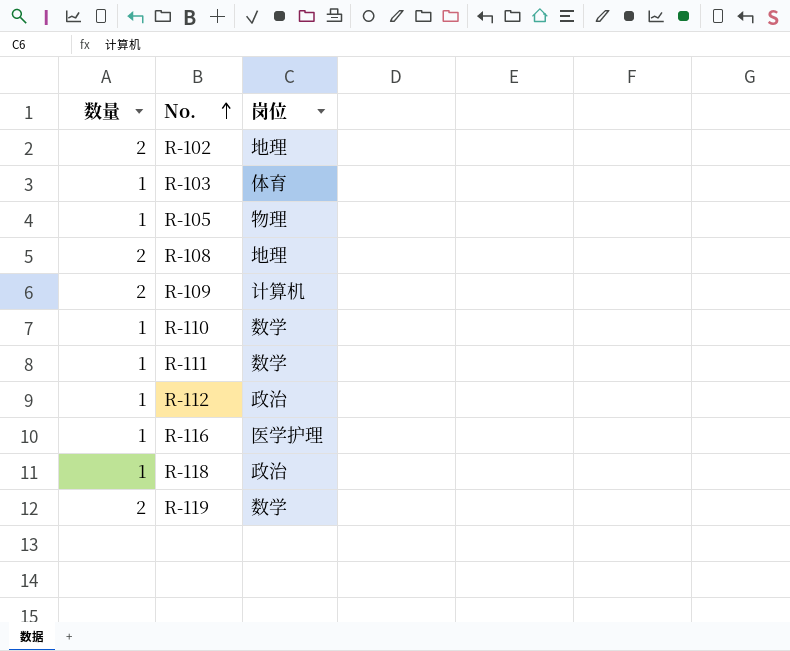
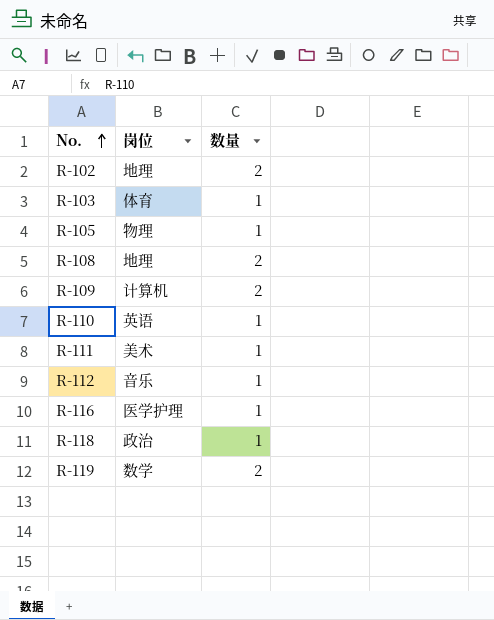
column 数量 | position: 1 -> 3
R-110 | 岗位: 数学 -> 英语
R-111 | 岗位: 数学 -> 美术
R-112 | 岗位: 政治 -> 音乐

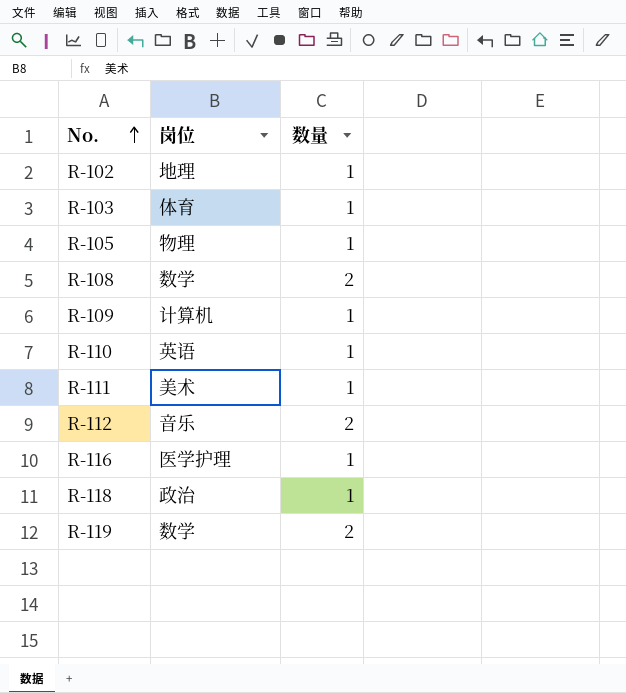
R-102 | 数量: 2 -> 1
R-108 | 岗位: 地理 -> 数学
R-109 | 数量: 2 -> 1
R-112 | 数量: 1 -> 2

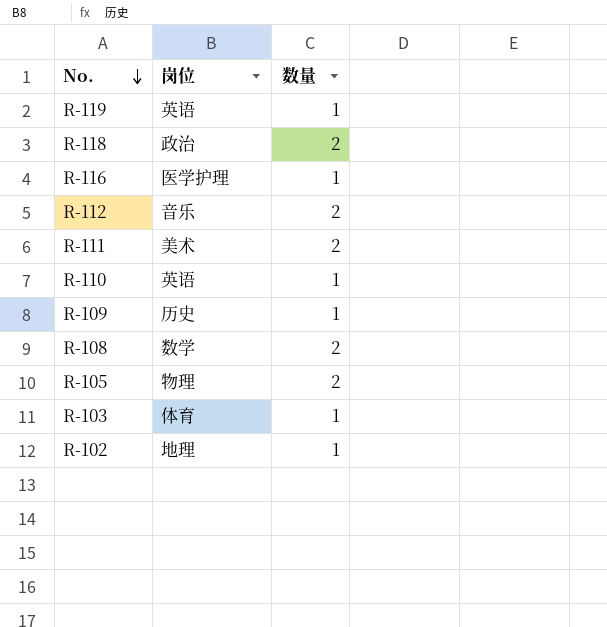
row order: No. ascending -> No. descending
R-119 | 岗位: 数学 -> 英语
R-119 | 数量: 2 -> 1
R-118 | 数量: 1 -> 2
R-111 | 数量: 1 -> 2
R-109 | 岗位: 计算机 -> 历史
R-105 | 数量: 1 -> 2

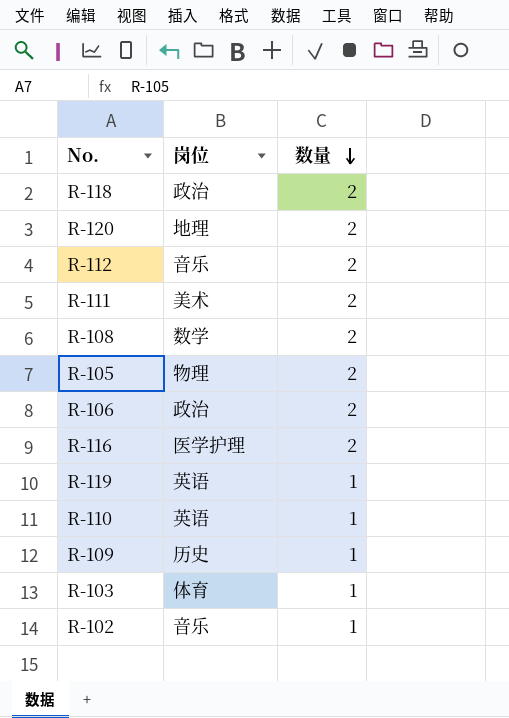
row order: No. descending -> 数量 descending
row R-120: none -> 地理 | 2
row R-106: none -> 政治 | 2
R-116 | 数量: 1 -> 2
R-102 | 岗位: 地理 -> 音乐

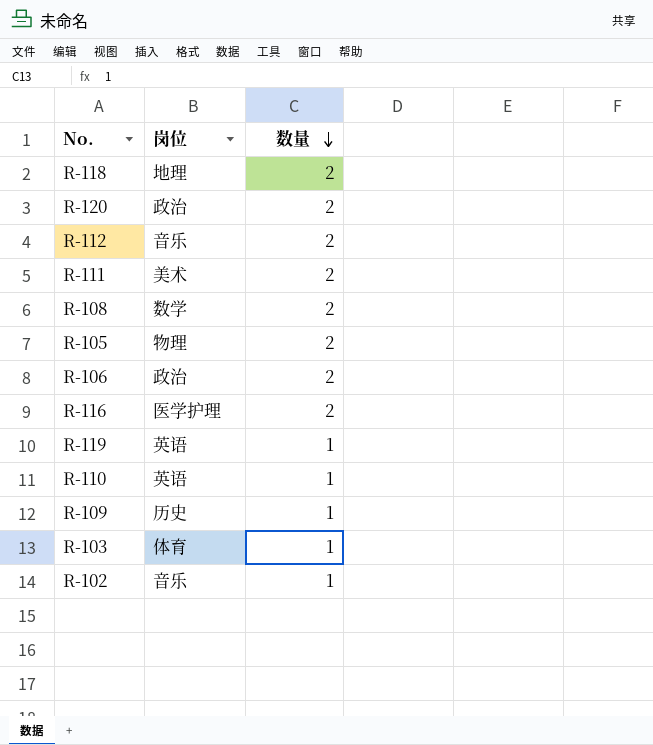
R-118 | 岗位: 政治 -> 地理
R-120 | 岗位: 地理 -> 政治

